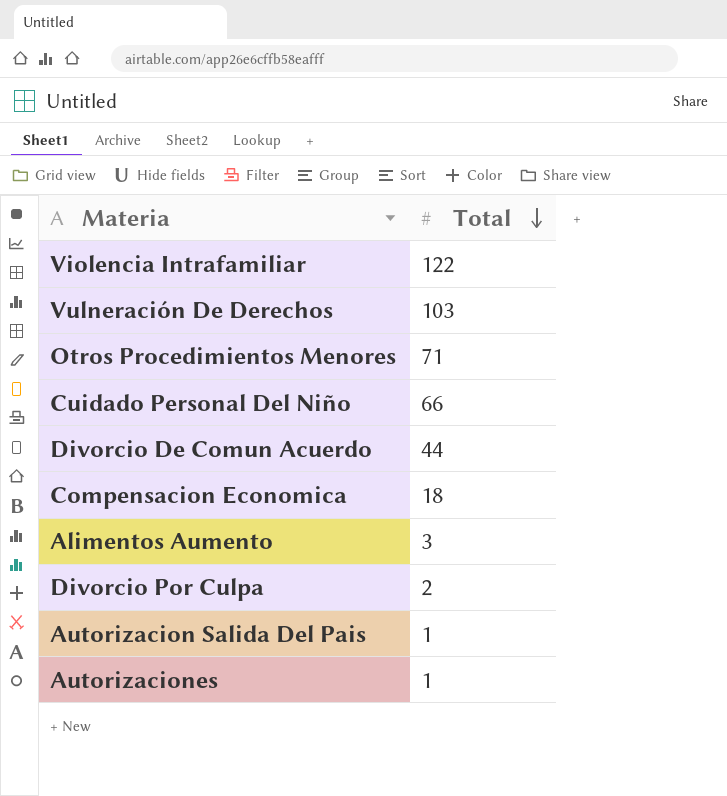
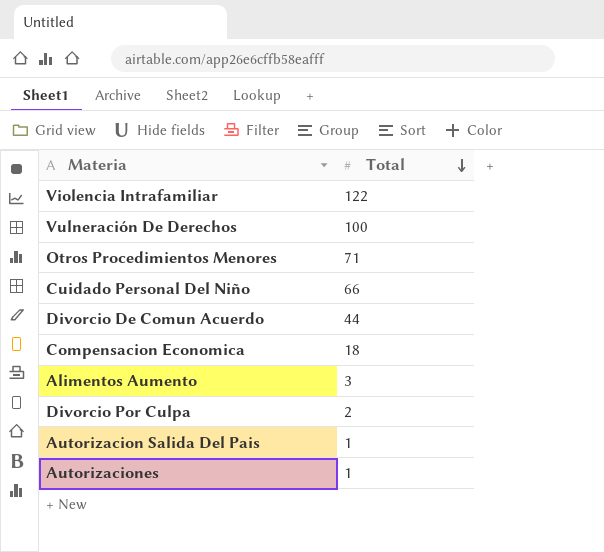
Vulneración De Derechos | Total: 103 -> 100

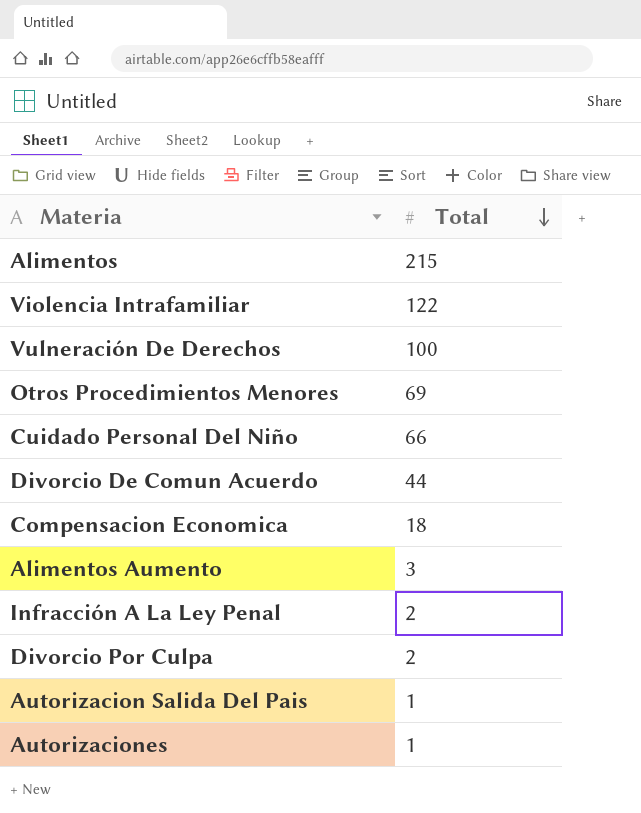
row Alimentos: none -> 215
Otros Procedimientos Menores | Total: 71 -> 69
row Infracción A La Ley Penal: none -> 2

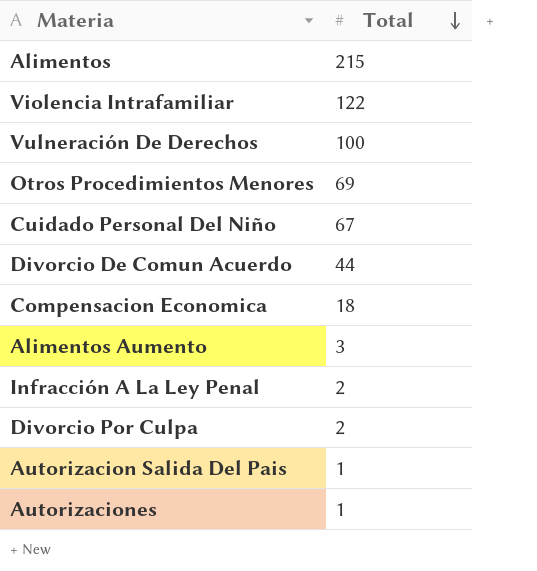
Cuidado Personal Del Niño | Total: 66 -> 67

